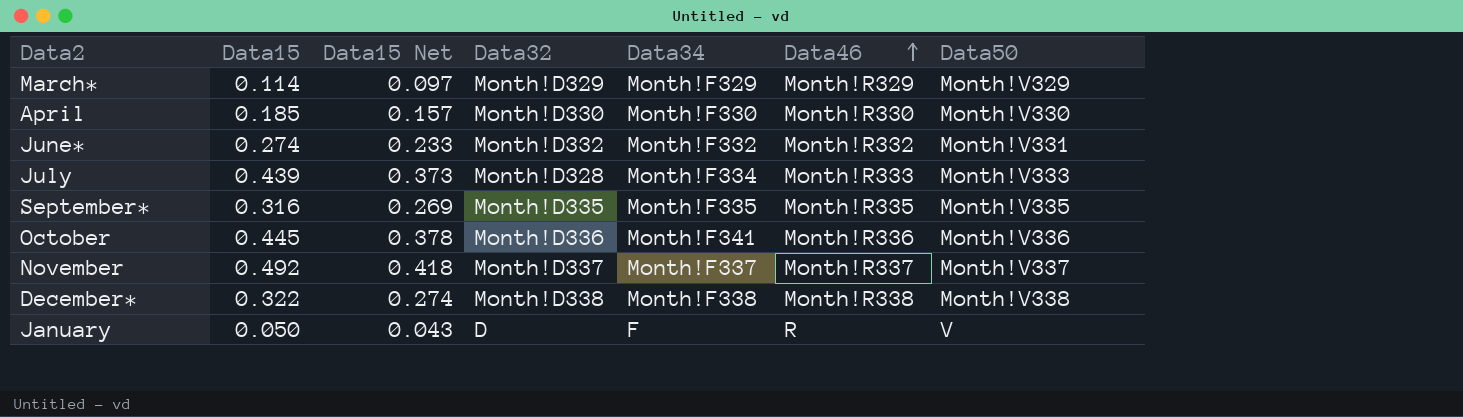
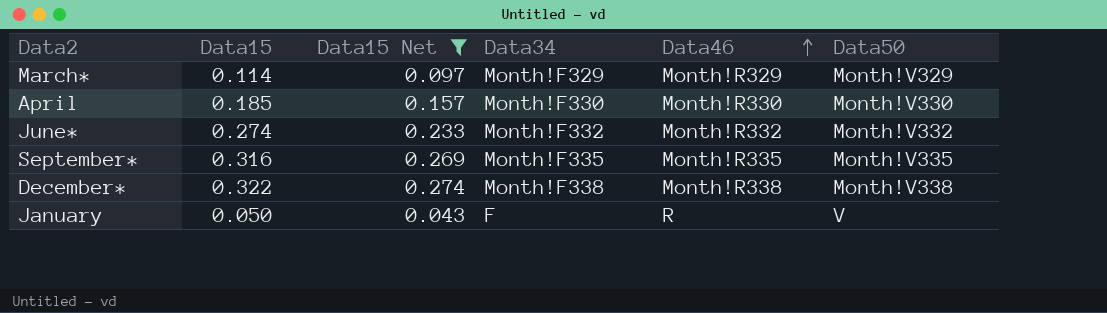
filter: none -> Data15 Net <= 0.274
column Data32 | position: 4 -> none
June* | Data50: Month!V331 -> Month!V332

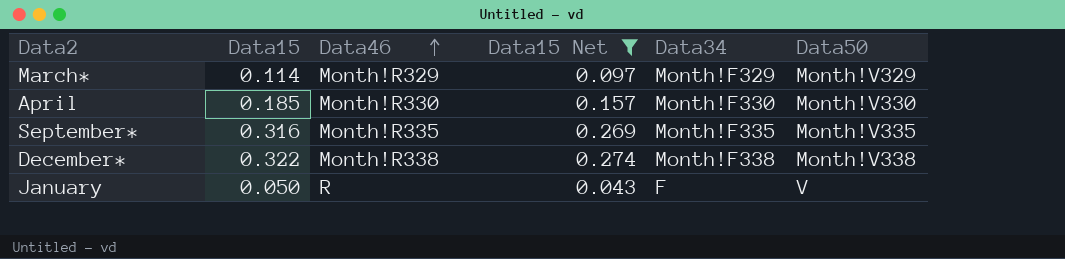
column Data46 | position: 5 -> 3
row June*: 0.274 | 0.233 | Month!F332 | Month!R332 | Month!V332 -> none

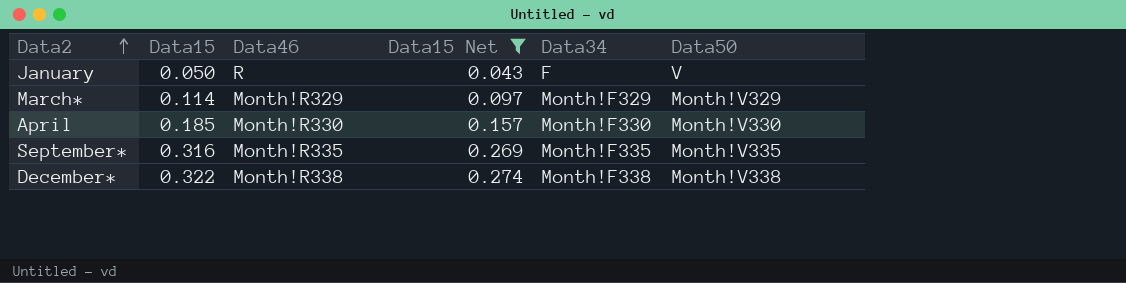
row order: Data46 ascending -> Data2 ascending

